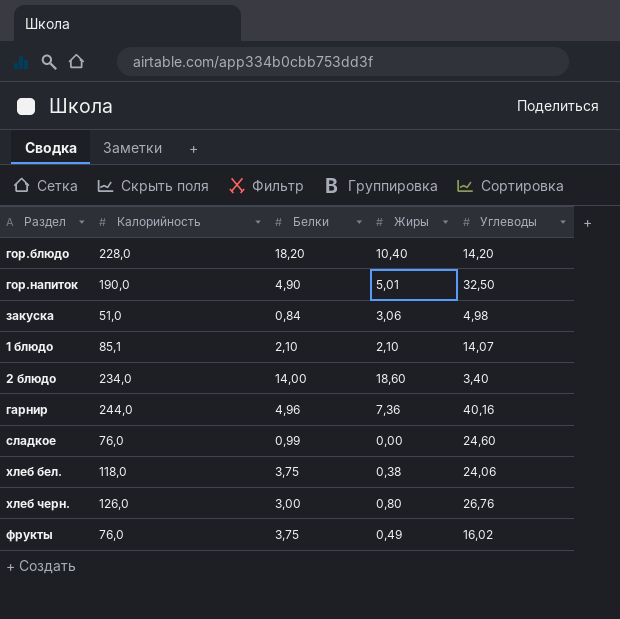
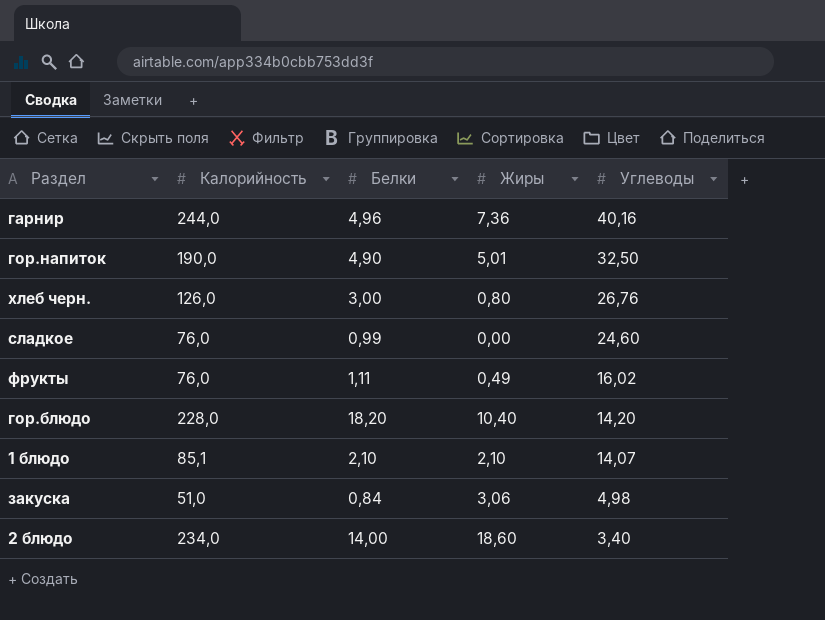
row order: none -> Углеводы descending
row хлеб бел.: 118,0 | 3,75 | 0,38 | 24,06 -> none
фрукты | Белки: 3,75 -> 1,11

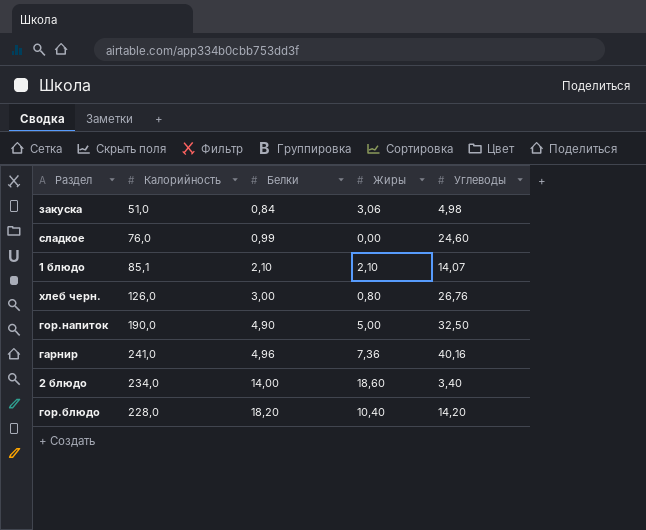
row order: Углеводы descending -> Белки ascending
row фрукты: 76,0 | 1,11 | 0,49 | 16,02 -> none
гор.напиток | Жиры: 5,01 -> 5,00
гарнир | Калорийность: 244,0 -> 241,0

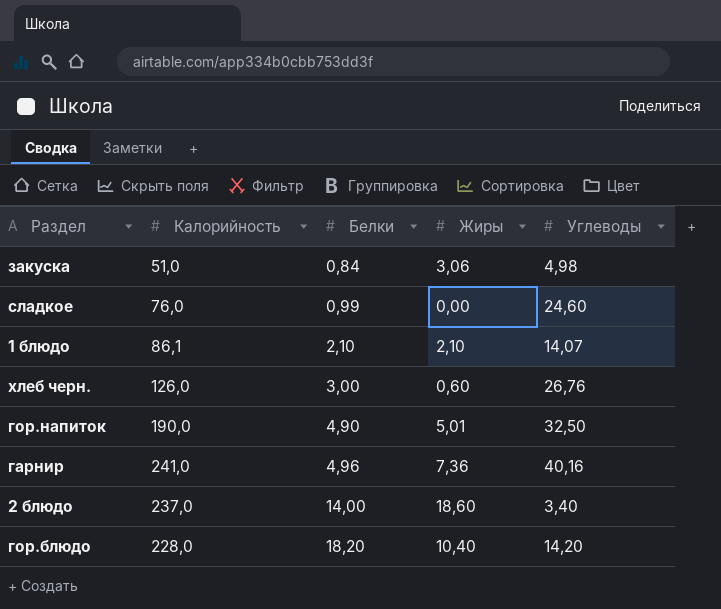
1 блюдо | Калорийность: 85,1 -> 86,1
хлеб черн. | Жиры: 0,80 -> 0,60
гор.напиток | Жиры: 5,00 -> 5,01
2 блюдо | Калорийность: 234,0 -> 237,0

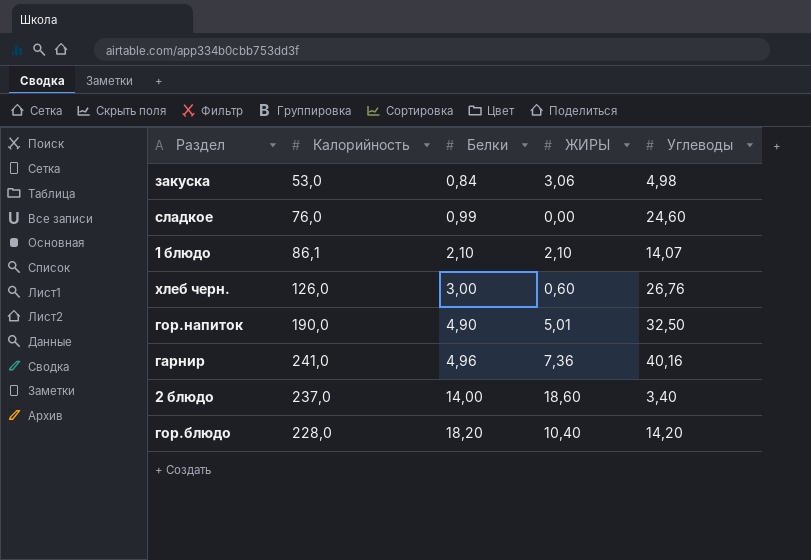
column name: Жиры -> ЖИРЫ
закуска | Калорийность: 51,0 -> 53,0

